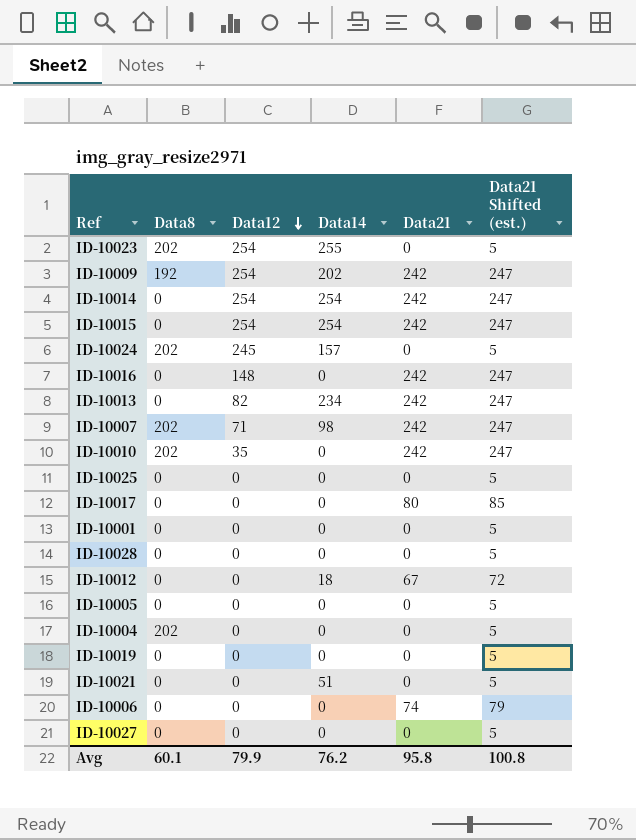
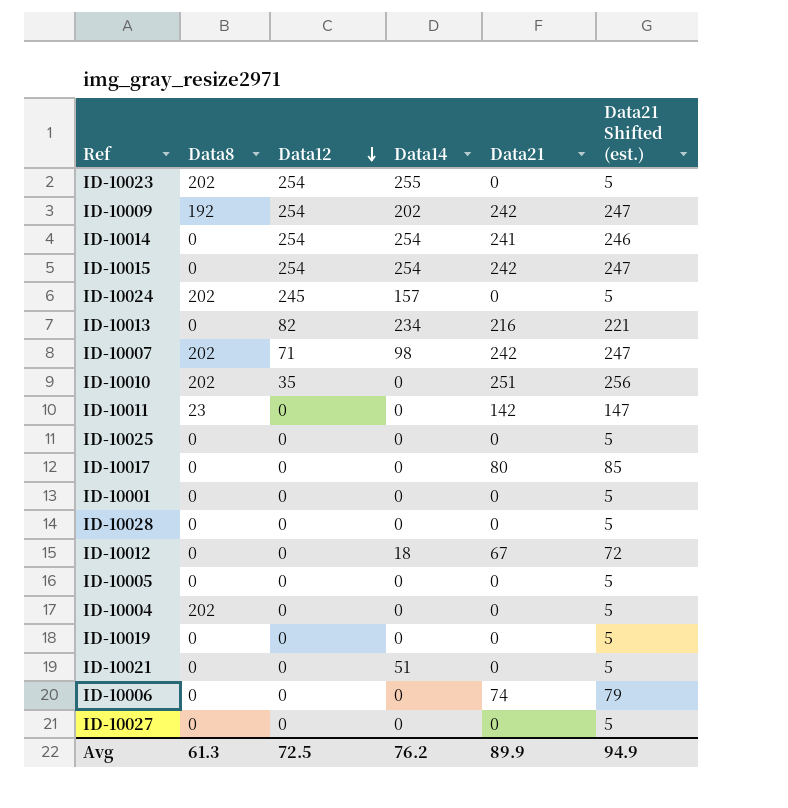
row ID-10016: 0 | 148 | 0 | 242 | 247 -> none
ID-10014 | Data21: 242 -> 241
ID-10014 | Data21 Shifted (est.): 247 -> 246
ID-10013 | Data21: 242 -> 216
ID-10013 | Data21 Shifted (est.): 247 -> 221
ID-10010 | Data21: 242 -> 251
ID-10010 | Data21 Shifted (est.): 247 -> 256
row ID-10011: none -> 23 | 0 | 0 | 142 | 147
Avg | Data8: 60.1 -> 61.3
Avg | Data12: 79.9 -> 72.5
Avg | Data21: 95.8 -> 89.9
Avg | Data21 Shifted (est.): 100.8 -> 94.9

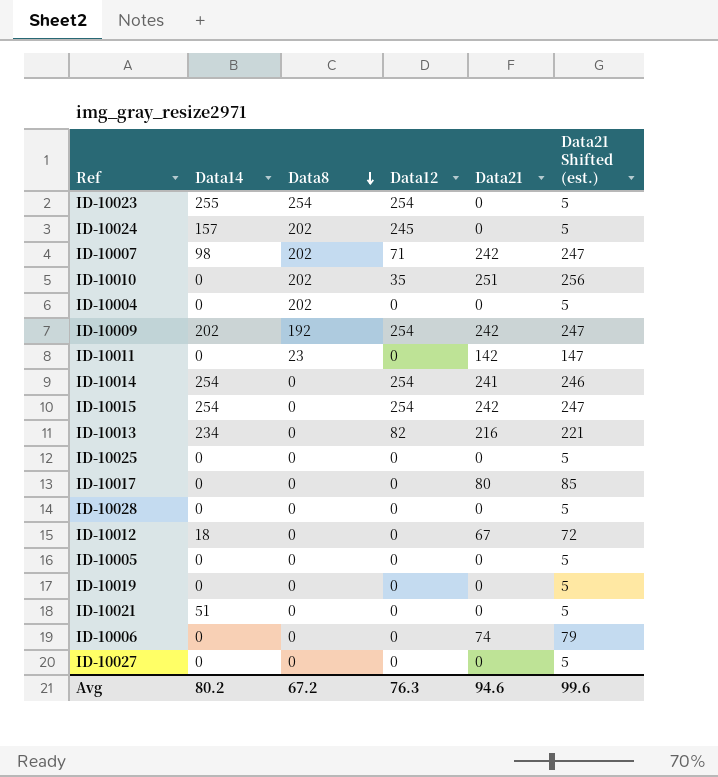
row order: Data12 descending -> Data8 descending
column Data14 | position: 4 -> 2
row ID-10001: 0 | 0 | 0 | 0 | 5 -> none
ID-10023 | Data8: 202 -> 254
Avg | Data14: 76.2 -> 80.2
Avg | Data8: 61.3 -> 67.2
Avg | Data12: 72.5 -> 76.3
Avg | Data21: 89.9 -> 94.6
Avg | Data21 Shifted (est.): 94.9 -> 99.6

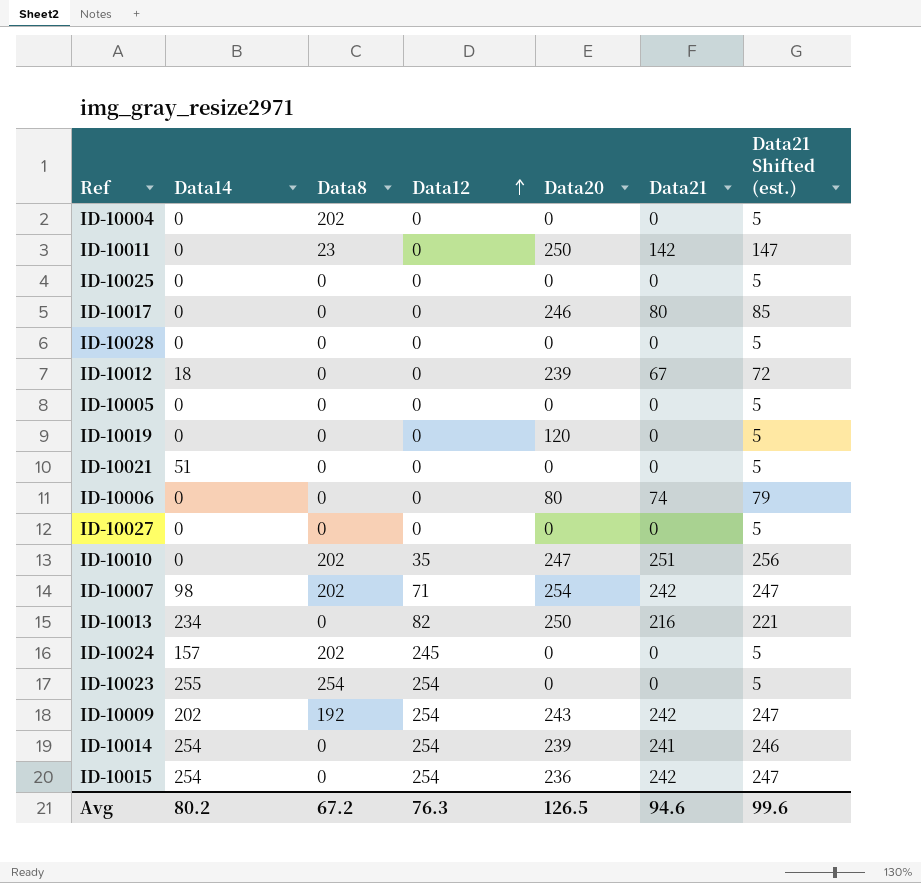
row order: Data8 descending -> Data12 ascending
column Data20 | position: none -> 5

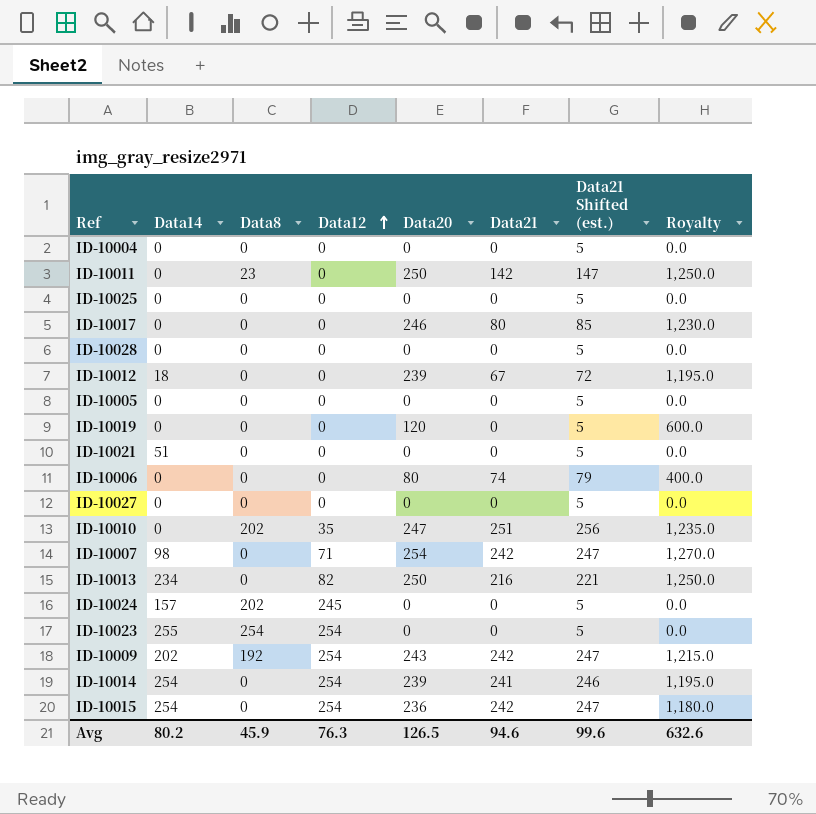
column Royalty | formula: none -> [Data20] * 5
ID-10004 | Data8: 202 -> 0
ID-10007 | Data8: 202 -> 0
Avg | Data8: 67.2 -> 45.9

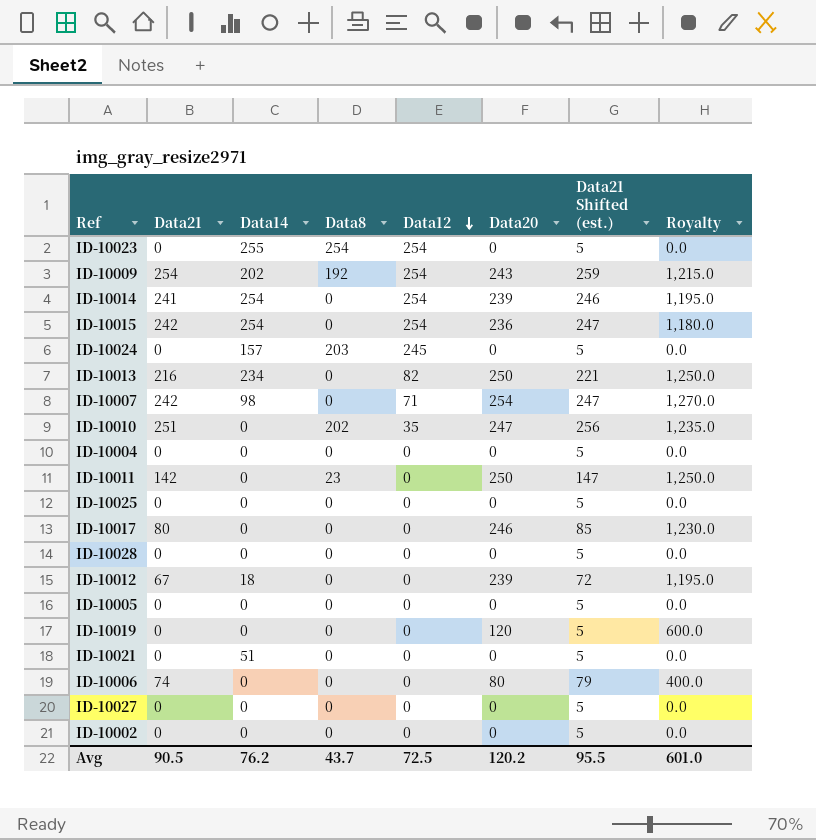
row order: Data12 ascending -> Data12 descending
column Data21 | position: 6 -> 2
ID-10009 | Data21: 242 -> 254
ID-10009 | Data21 Shifted (est.): 247 -> 259
ID-10024 | Data8: 202 -> 203
row ID-10002: none -> 0 | 0 | 0 | 0 | 0 | 5 | 0.0
Avg | Data21: 94.6 -> 90.5
Avg | Data14: 80.2 -> 76.2
Avg | Data8: 45.9 -> 43.7
Avg | Data12: 76.3 -> 72.5
Avg | Data20: 126.5 -> 120.2
Avg | Data21 Shifted (est.): 99.6 -> 95.5
Avg | Royalty: 632.6 -> 601.0

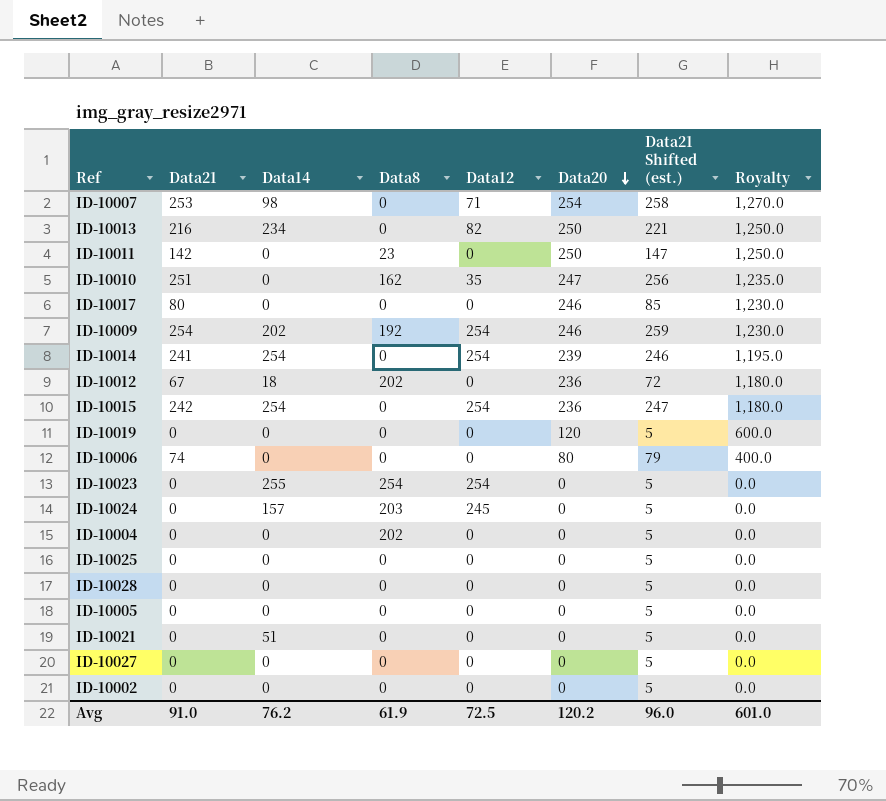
row order: Data12 descending -> Data20 descending
ID-10007 | Data21: 242 -> 253
ID-10007 | Data21 Shifted (est.): 247 -> 258
ID-10010 | Data8: 202 -> 162
ID-10009 | Data20: 243 -> 246
ID-10009 | Royalty: 1,215.0 -> 1,230.0
ID-10012 | Data8: 0 -> 202
ID-10012 | Data20: 239 -> 236
ID-10012 | Royalty: 1,195.0 -> 1,180.0
ID-10004 | Data8: 0 -> 202
Avg | Data21: 90.5 -> 91.0
Avg | Data8: 43.7 -> 61.9
Avg | Data21 Shifted (est.): 95.5 -> 96.0

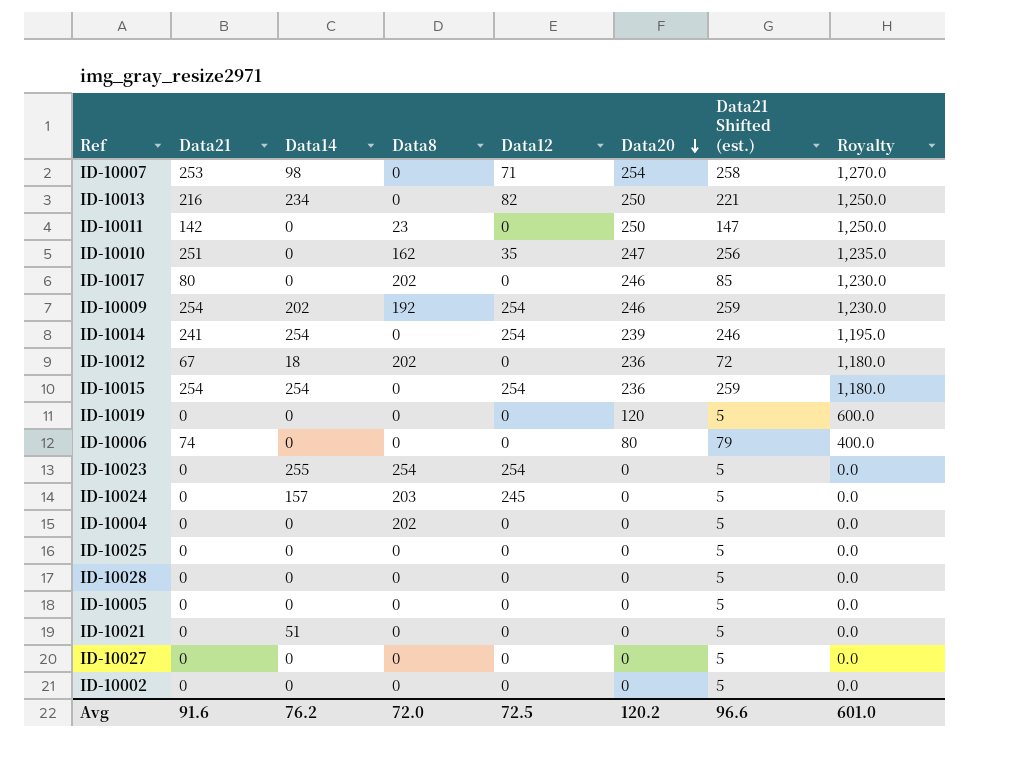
ID-10017 | Data8: 0 -> 202
ID-10015 | Data21: 242 -> 254
ID-10015 | Data21 Shifted (est.): 247 -> 259
Avg | Data21: 91.0 -> 91.6
Avg | Data8: 61.9 -> 72.0
Avg | Data21 Shifted (est.): 96.0 -> 96.6

